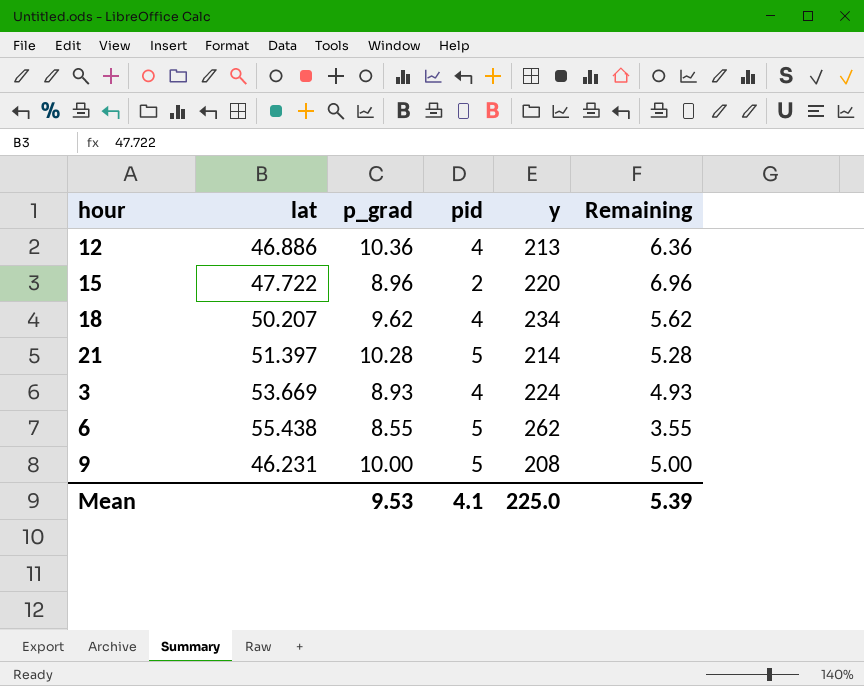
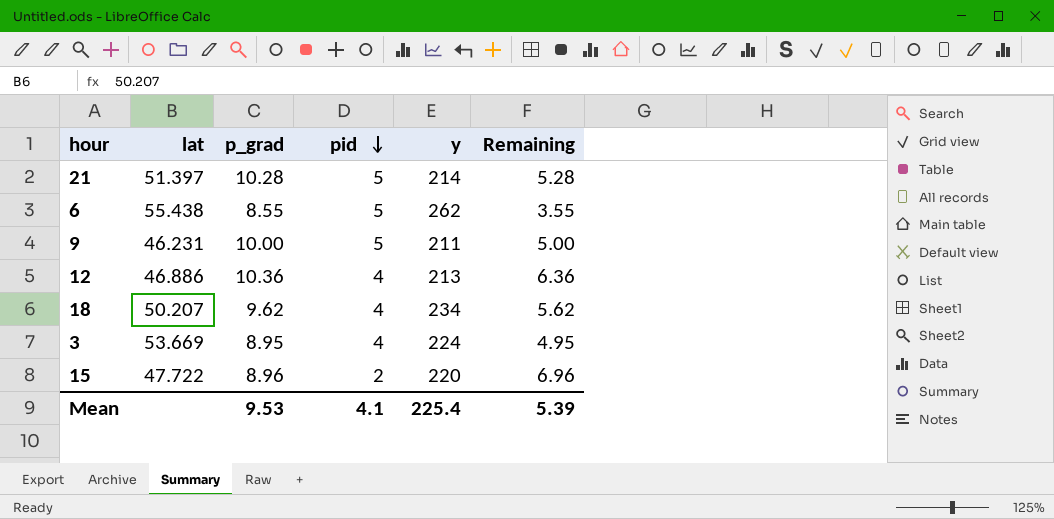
row order: none -> pid descending
9 | y: 208 -> 211
3 | p_grad: 8.93 -> 8.95
3 | Remaining: 4.93 -> 4.95
Mean | y: 225.0 -> 225.4

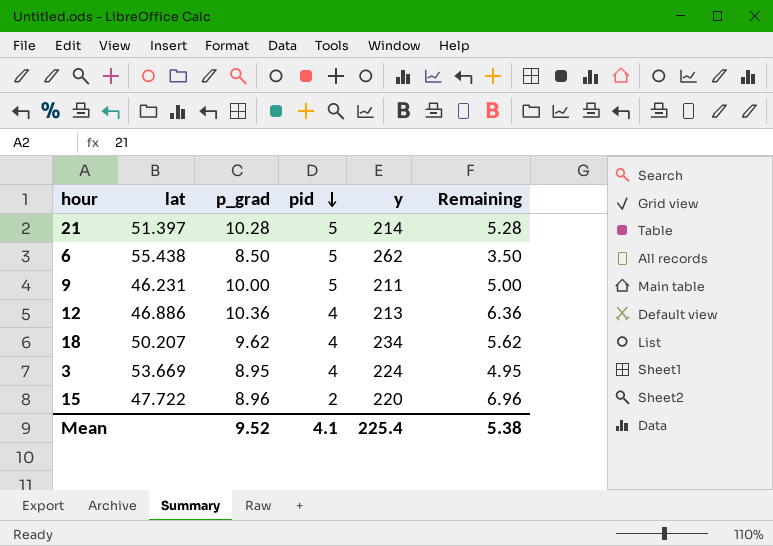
6 | p_grad: 8.55 -> 8.50
6 | Remaining: 3.55 -> 3.50
Mean | p_grad: 9.53 -> 9.52
Mean | Remaining: 5.39 -> 5.38

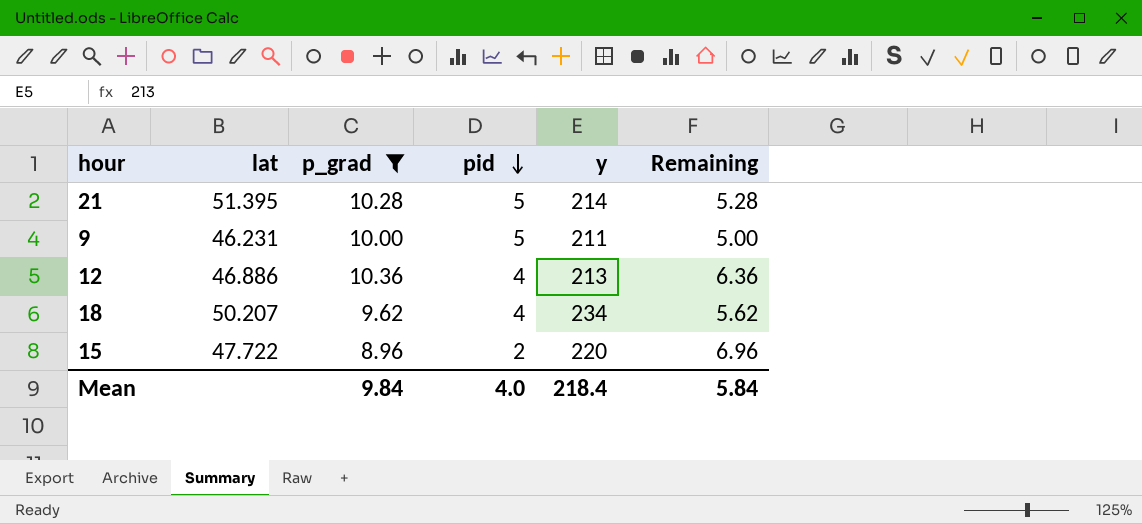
filter: none -> p_grad >= 8.96
21 | lat: 51.397 -> 51.395
Mean | p_grad: 9.52 -> 9.84
Mean | pid: 4.1 -> 4.0
Mean | y: 225.4 -> 218.4
Mean | Remaining: 5.38 -> 5.84

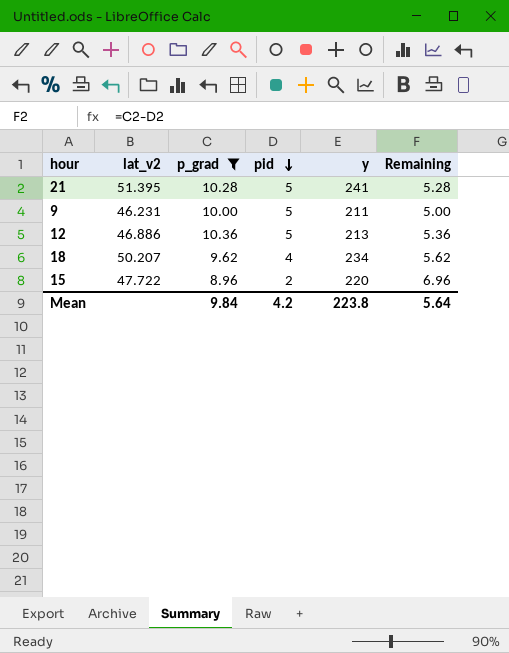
column name: lat -> lat_v2
21 | y: 214 -> 241
12 | pid: 4 -> 5
12 | Remaining: 6.36 -> 5.36
Mean | pid: 4.0 -> 4.2
Mean | y: 218.4 -> 223.8
Mean | Remaining: 5.84 -> 5.64

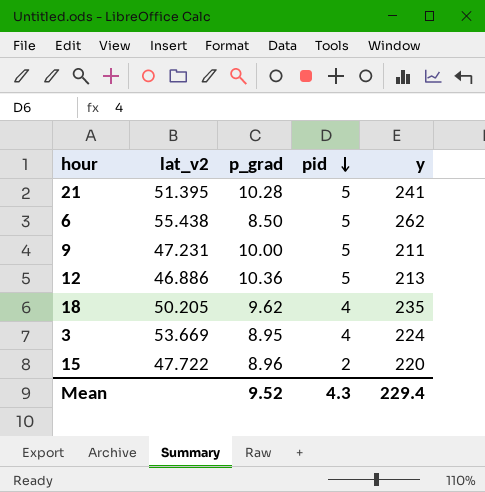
filter: p_grad >= 8.96 -> none
column Remaining | formula: [p_grad] - [pid] -> none
9 | lat_v2: 46.231 -> 47.231
18 | lat_v2: 50.207 -> 50.205
18 | y: 234 -> 235
Mean | p_grad: 9.84 -> 9.52
Mean | pid: 4.2 -> 4.3
Mean | y: 223.8 -> 229.4

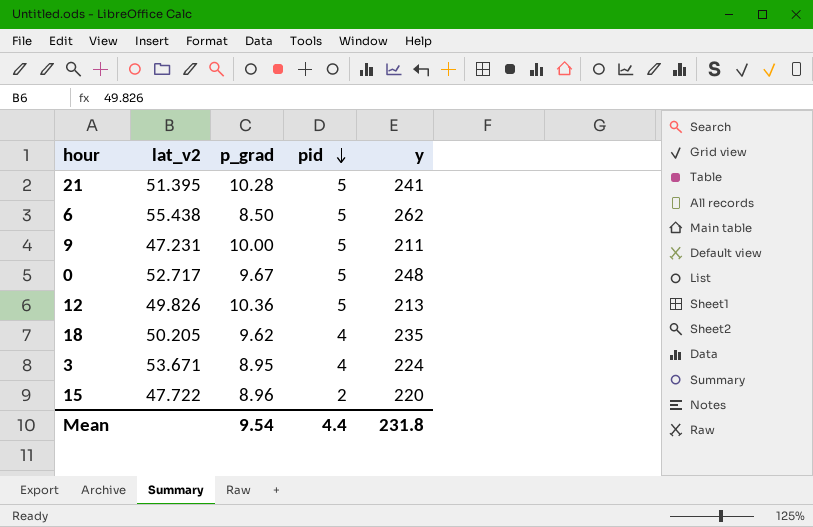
row 0: none -> 52.717 | 9.67 | 5 | 248
12 | lat_v2: 46.886 -> 49.826
3 | lat_v2: 53.669 -> 53.671
Mean | p_grad: 9.52 -> 9.54
Mean | pid: 4.3 -> 4.4
Mean | y: 229.4 -> 231.8

